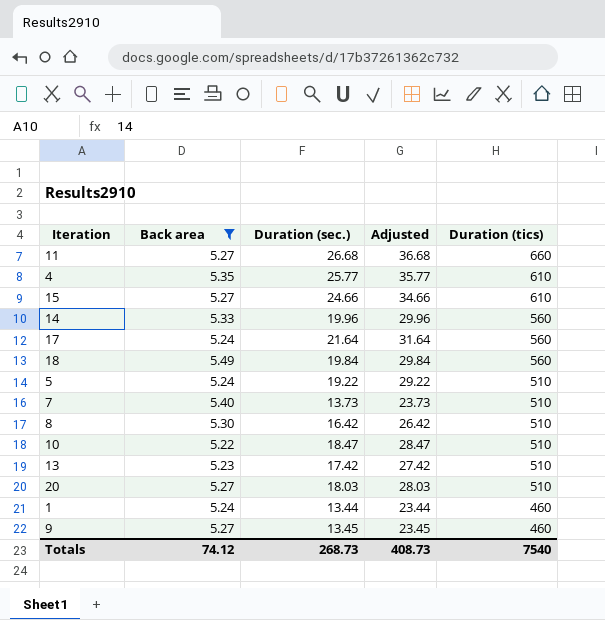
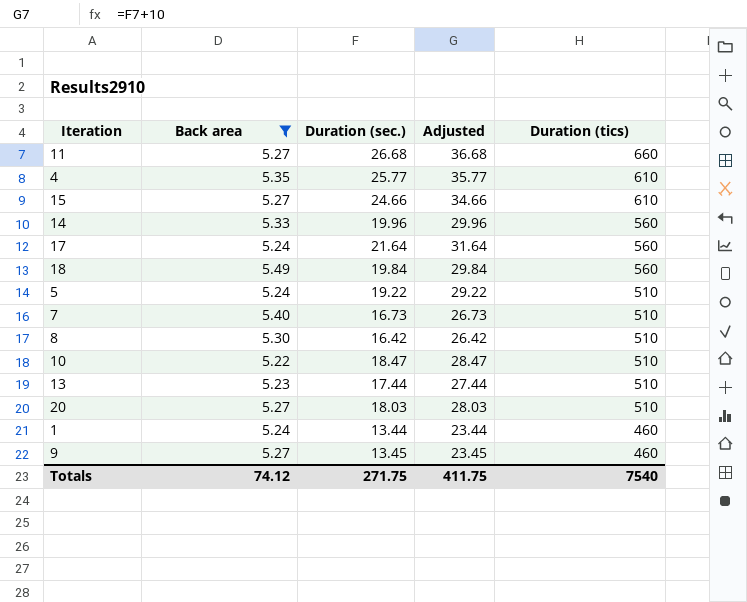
7 | Duration (sec.): 13.73 -> 16.73
7 | Adjusted: 23.73 -> 26.73
13 | Duration (sec.): 17.42 -> 17.44
13 | Adjusted: 27.42 -> 27.44
Totals | Duration (sec.): 268.73 -> 271.75
Totals | Adjusted: 408.73 -> 411.75

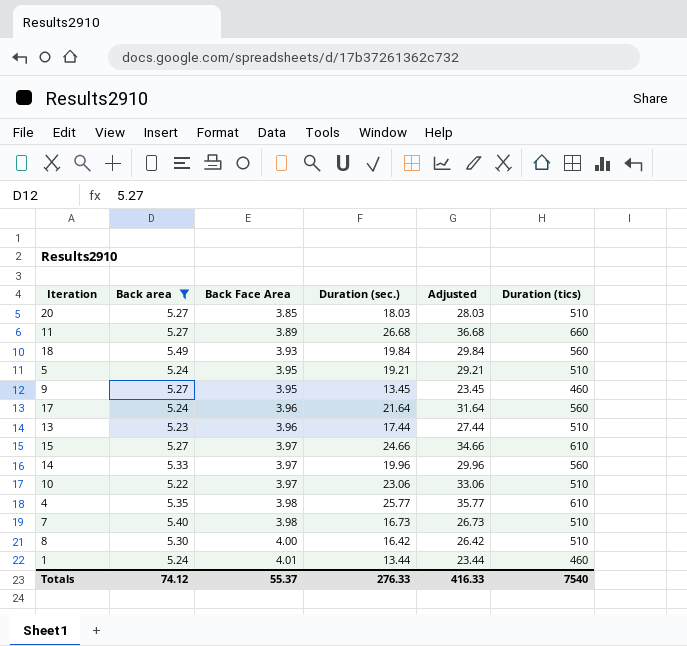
row order: Duration (tics) descending -> Back Face Area ascending
column Back Face Area | position: none -> 3
5 | Duration (sec.): 19.22 -> 19.21
5 | Adjusted: 29.22 -> 29.21
10 | Duration (sec.): 18.47 -> 23.06
10 | Adjusted: 28.47 -> 33.06
Totals | Duration (sec.): 271.75 -> 276.33
Totals | Adjusted: 411.75 -> 416.33

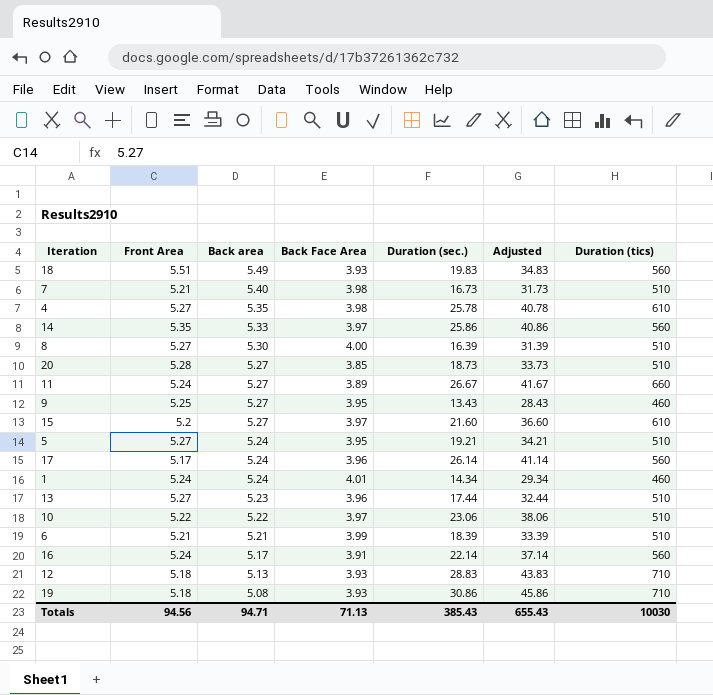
filter: Back area >= 5.22 -> none
row order: Back Face Area ascending -> Back area descending
column Front Area | position: none -> 2
column Adjusted | formula: [Duration (sec.)] + 10 -> [Duration (sec.)] + 15
18 | Duration (sec.): 19.84 -> 19.83
4 | Duration (sec.): 25.77 -> 25.78
14 | Duration (sec.): 19.96 -> 25.86
8 | Duration (sec.): 16.42 -> 16.39
20 | Duration (sec.): 18.03 -> 18.73
11 | Duration (sec.): 26.68 -> 26.67
9 | Duration (sec.): 13.45 -> 13.43
15 | Duration (sec.): 24.66 -> 21.60
17 | Duration (sec.): 21.64 -> 26.14
1 | Duration (sec.): 13.44 -> 14.34
Totals | Back area: 74.12 -> 94.71
Totals | Back Face Area: 55.37 -> 71.13
Totals | Duration (sec.): 276.33 -> 385.43
Totals | Adjusted: 416.33 -> 655.43
Totals | Duration (tics): 7540 -> 10030

